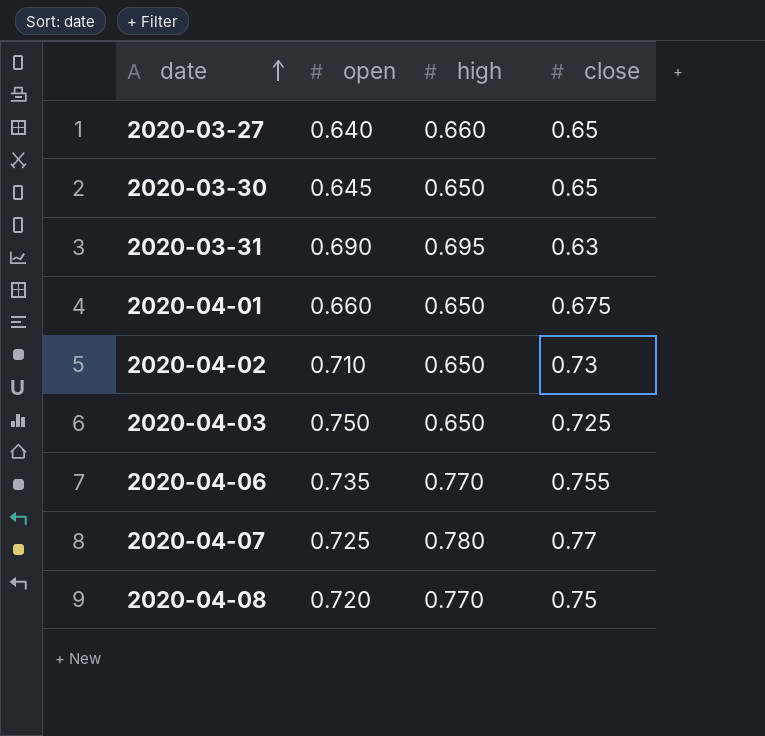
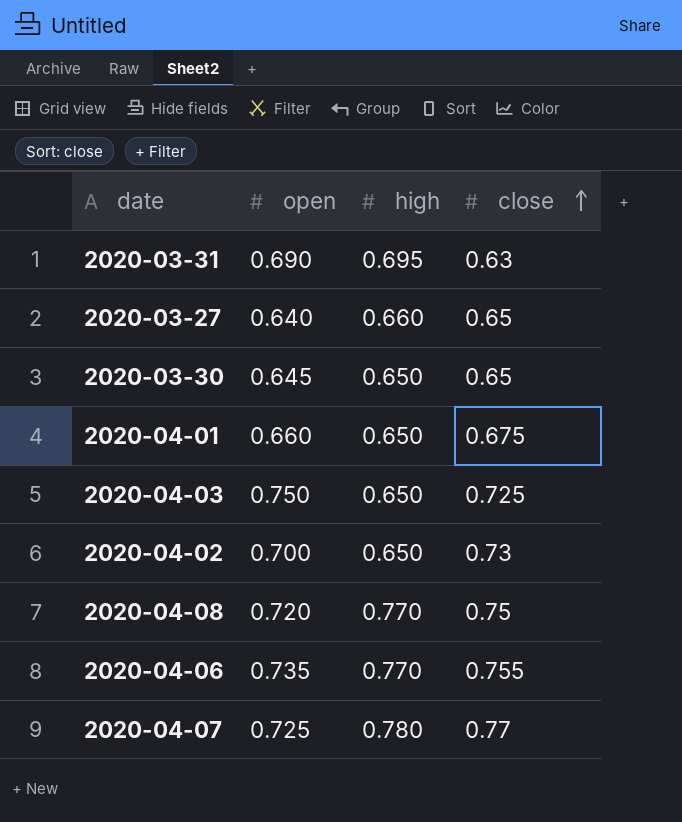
row order: date ascending -> close ascending
2020-04-02 | open: 0.710 -> 0.700

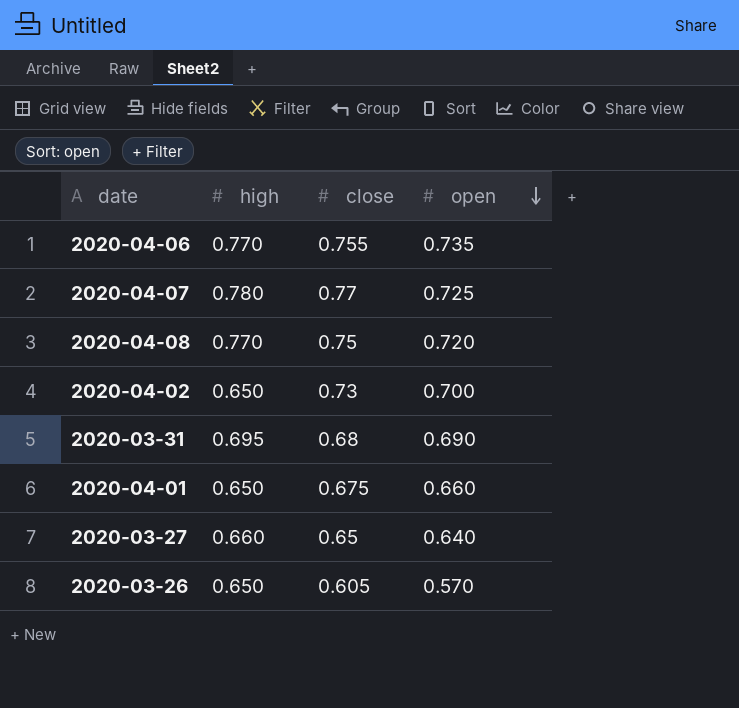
row order: close ascending -> open descending
column open | position: 2 -> 4
row 2020-03-30: 0.645 | 0.650 | 0.65 -> none
row 2020-04-03: 0.750 | 0.650 | 0.725 -> none
2020-03-31 | close: 0.63 -> 0.68
row 2020-03-26: none -> 0.650 | 0.605 | 0.570

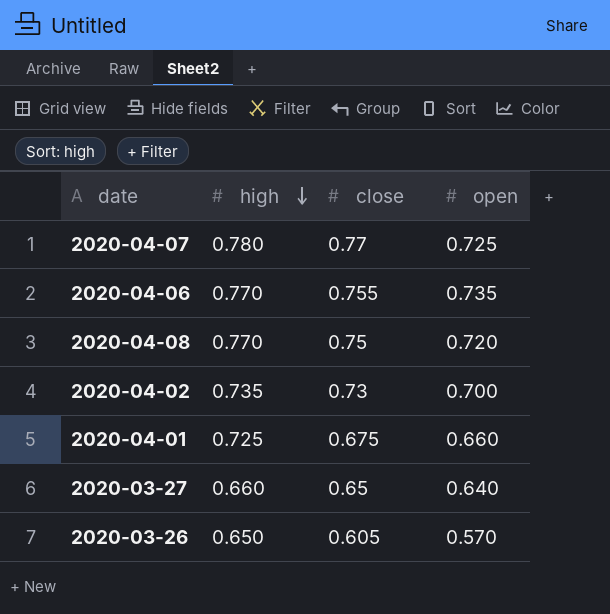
row order: open descending -> high descending
row 2020-03-31: 0.695 | 0.68 | 0.690 -> none
2020-04-02 | high: 0.650 -> 0.735
2020-04-01 | high: 0.650 -> 0.725

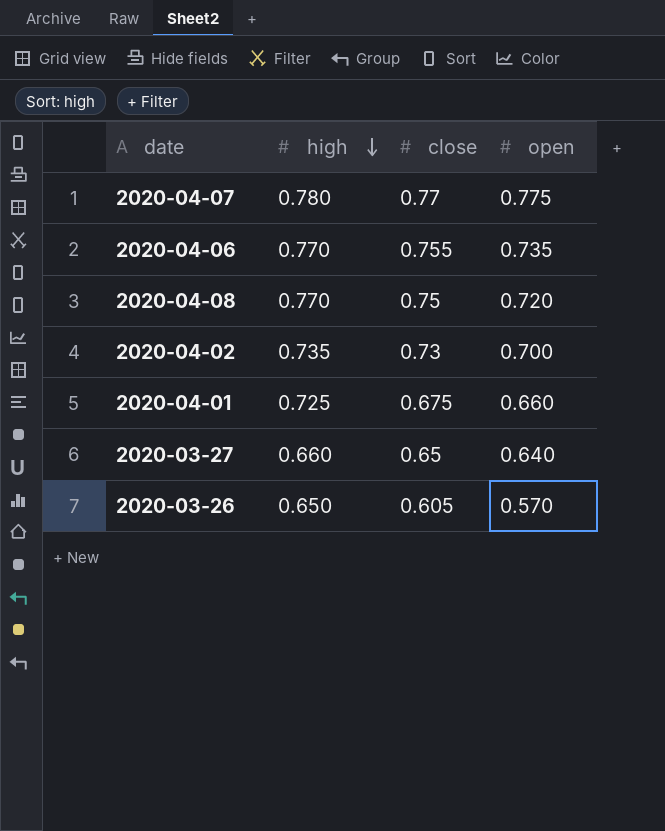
2020-04-07 | open: 0.725 -> 0.775

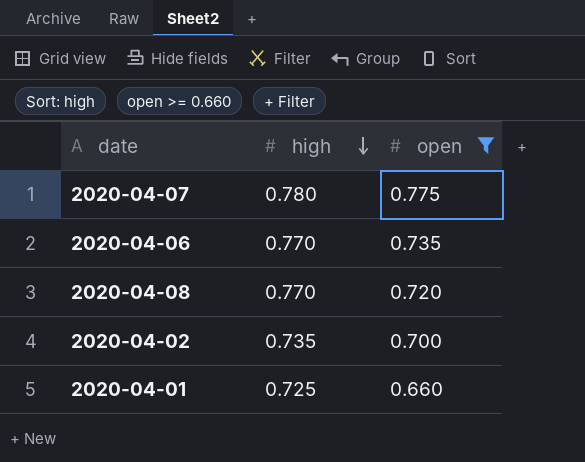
filter: none -> open >= 0.660
column close | position: 3 -> none

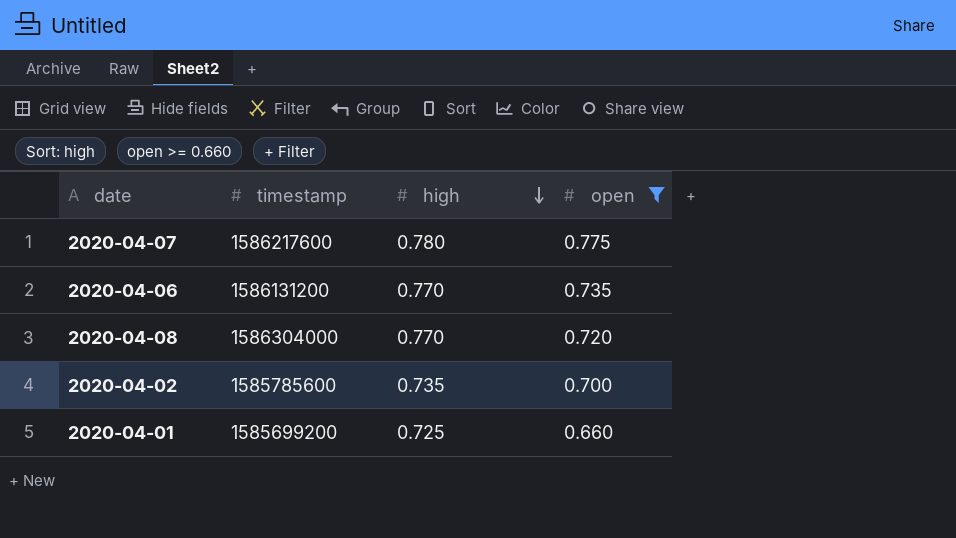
column timestamp | position: none -> 2

